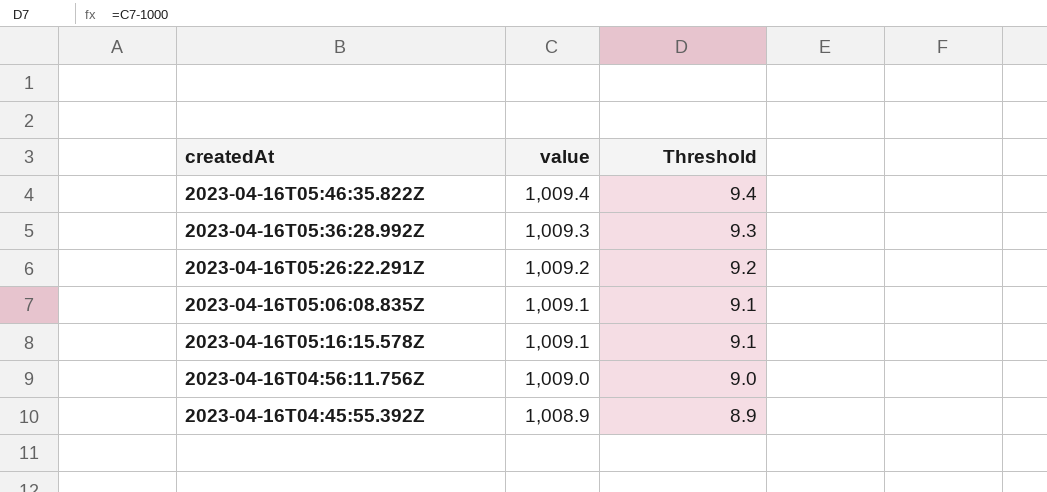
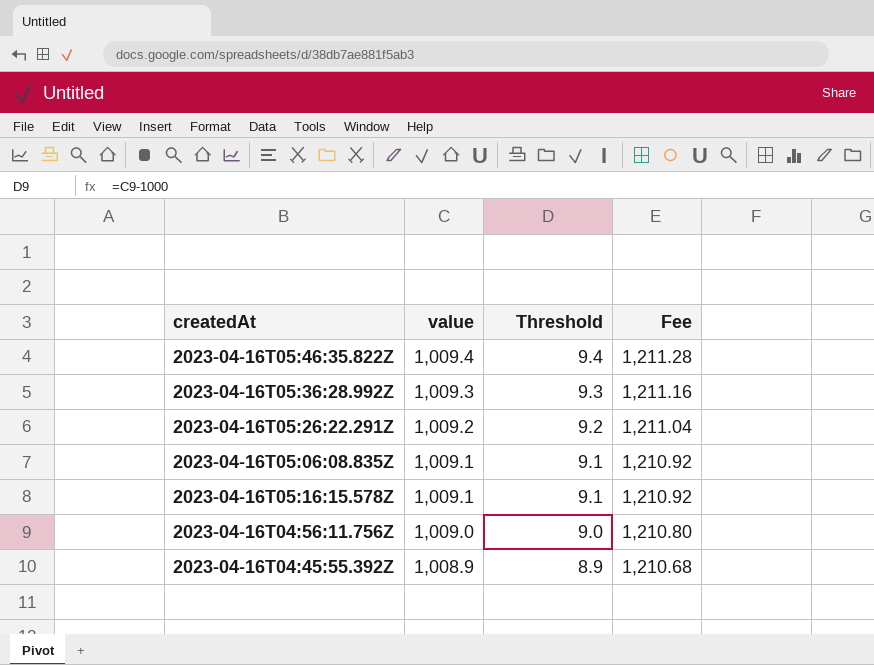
column Fee | formula: none -> [value] * 1.2

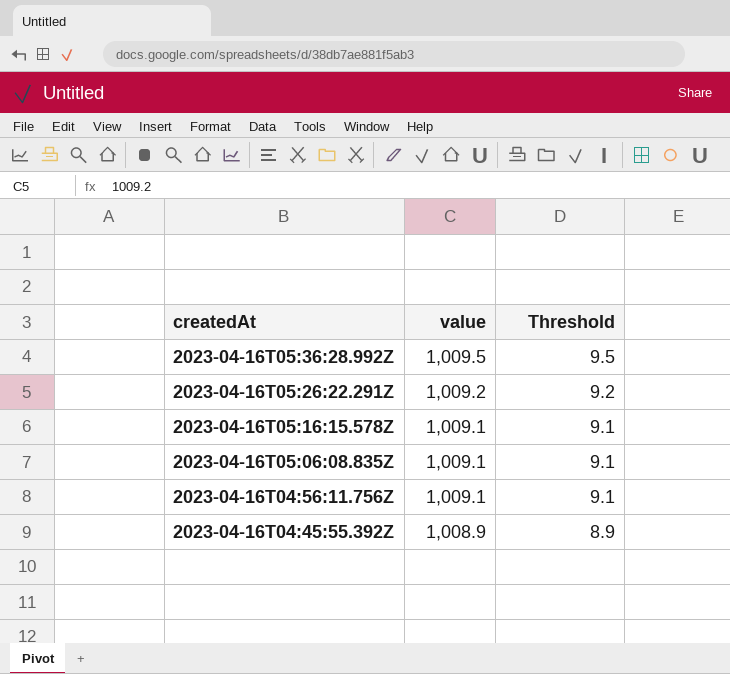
row order: value descending -> createdAt descending
column Fee | formula: [value] * 1.2 -> none
row 2023-04-16T05:46:35.822Z: 1,009.4 | 9.4 | 1,211.28 -> none
2023-04-16T05:36:28.992Z | value: 1,009.3 -> 1,009.5
2023-04-16T05:36:28.992Z | Threshold: 9.3 -> 9.5
2023-04-16T04:56:11.756Z | value: 1,009.0 -> 1,009.1
2023-04-16T04:56:11.756Z | Threshold: 9.0 -> 9.1

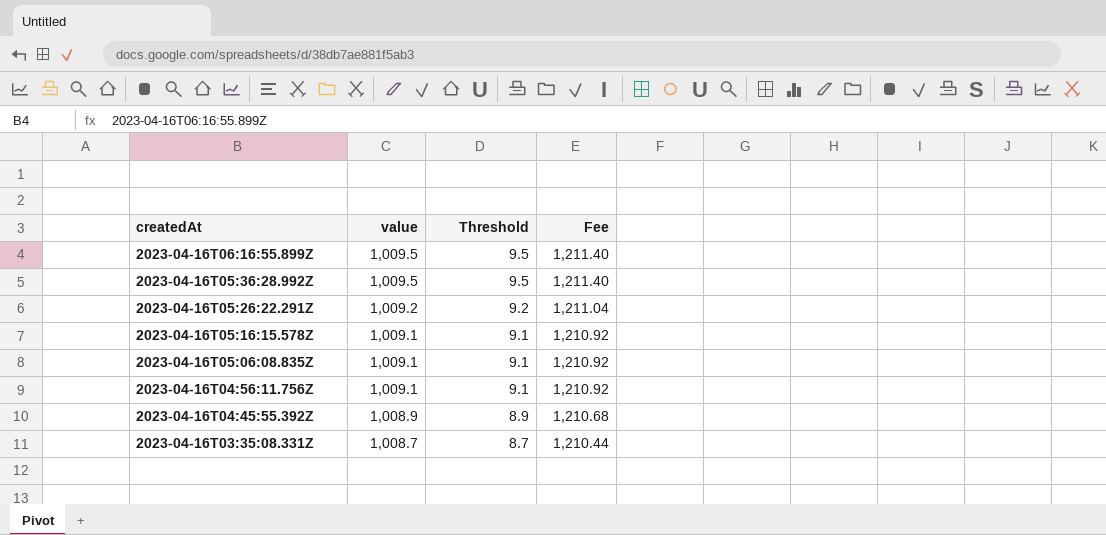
column Fee | formula: none -> [value] * 1.2
row 2023-04-16T06:16:55.899Z: none -> 1,009.5 | 9.5 | 1,211.40
row 2023-04-16T03:35:08.331Z: none -> 1,008.7 | 8.7 | 1,210.44

